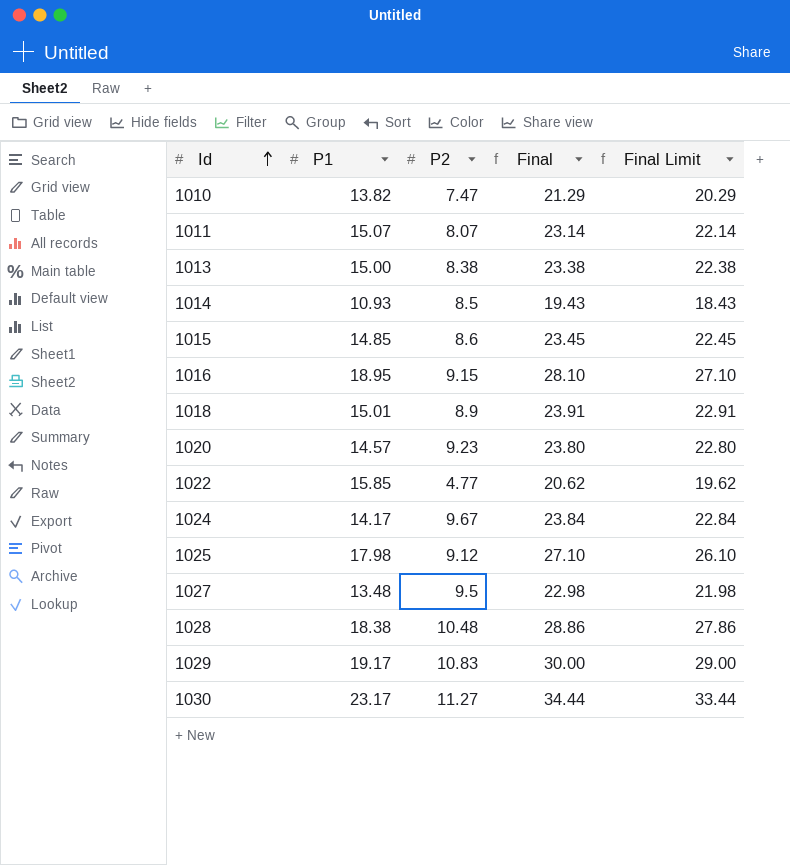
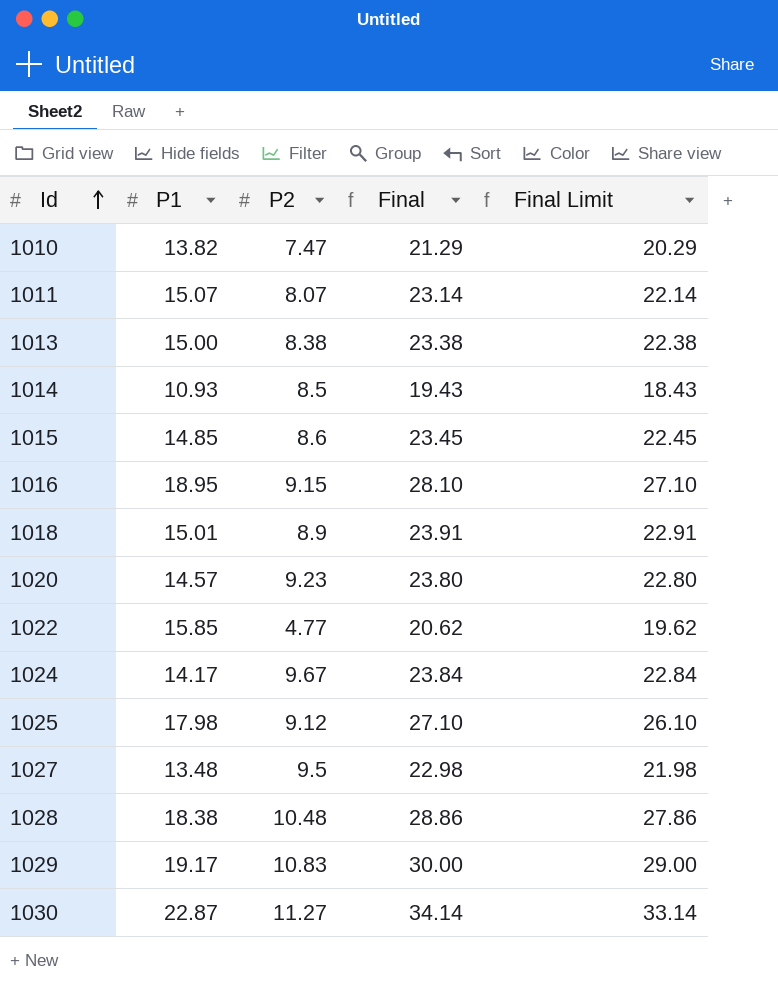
1030 | P1: 23.17 -> 22.87
1030 | Final: 34.44 -> 34.14
1030 | Final Limit: 33.44 -> 33.14

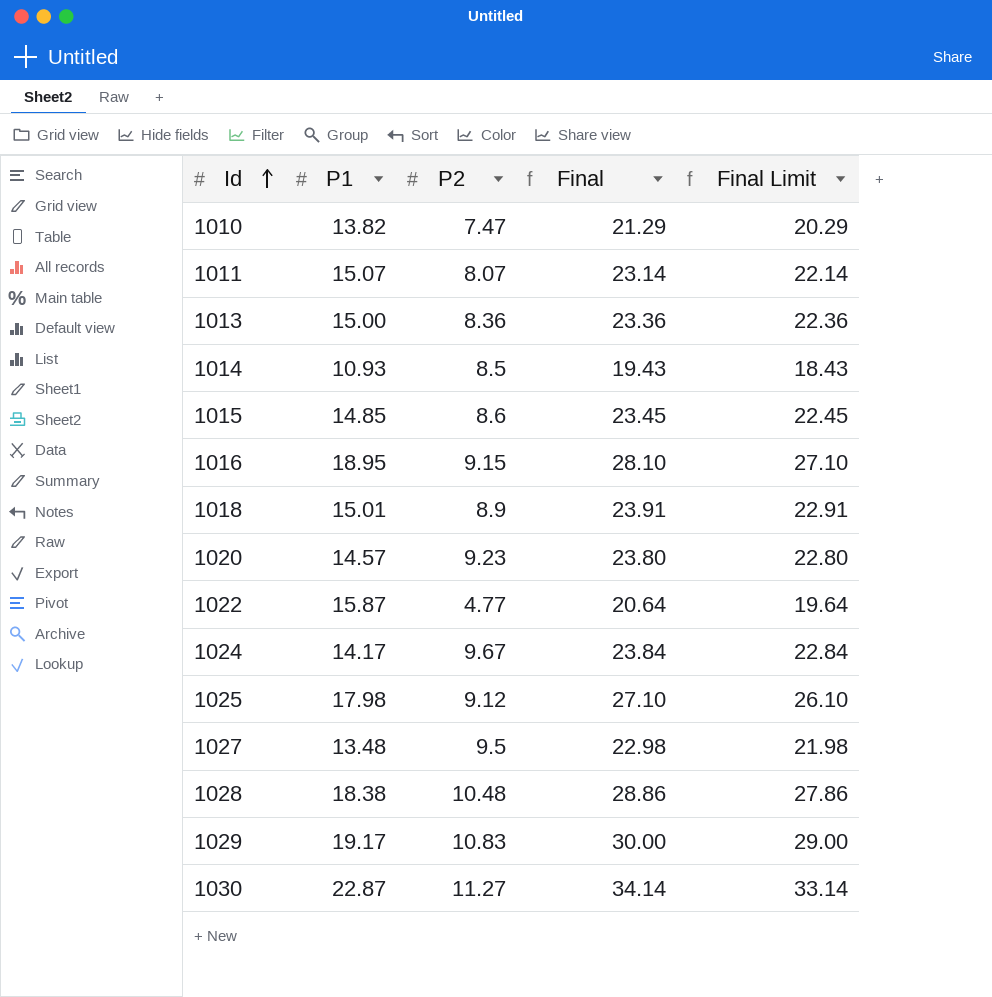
1013 | P2: 8.38 -> 8.36
1013 | Final: 23.38 -> 23.36
1013 | Final Limit: 22.38 -> 22.36
1022 | P1: 15.85 -> 15.87
1022 | Final: 20.62 -> 20.64
1022 | Final Limit: 19.62 -> 19.64

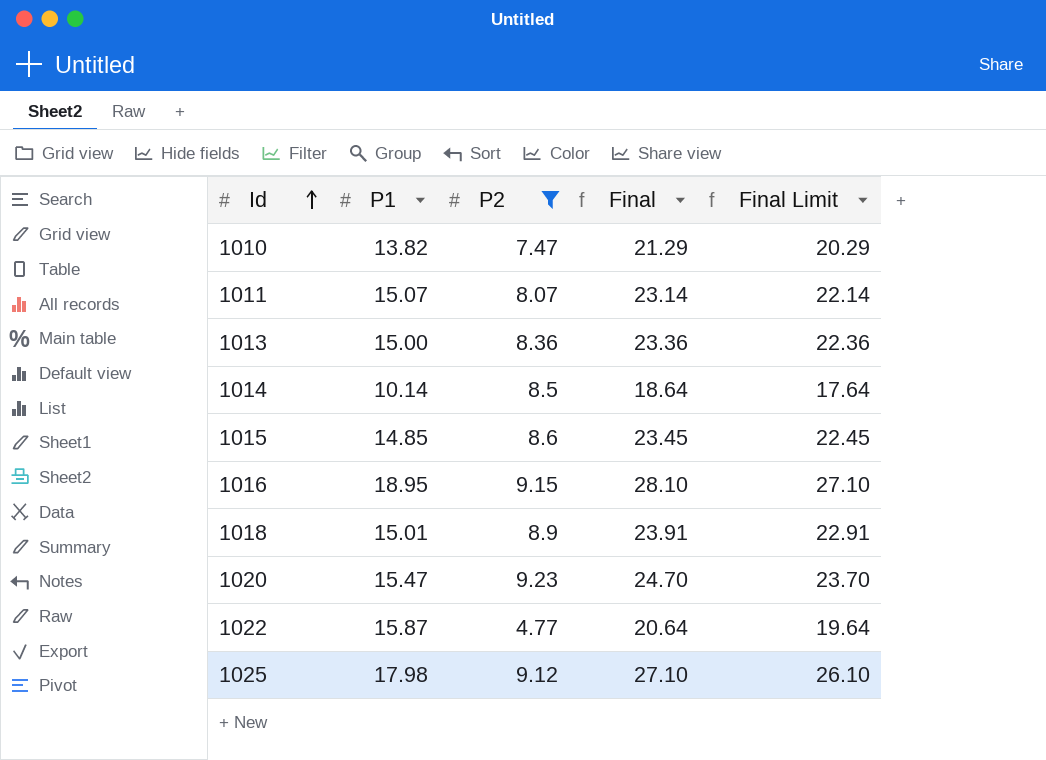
filter: none -> P2 <= 9.23
1014 | P1: 10.93 -> 10.14
1014 | Final: 19.43 -> 18.64
1014 | Final Limit: 18.43 -> 17.64
1020 | P1: 14.57 -> 15.47
1020 | Final: 23.80 -> 24.70
1020 | Final Limit: 22.80 -> 23.70

